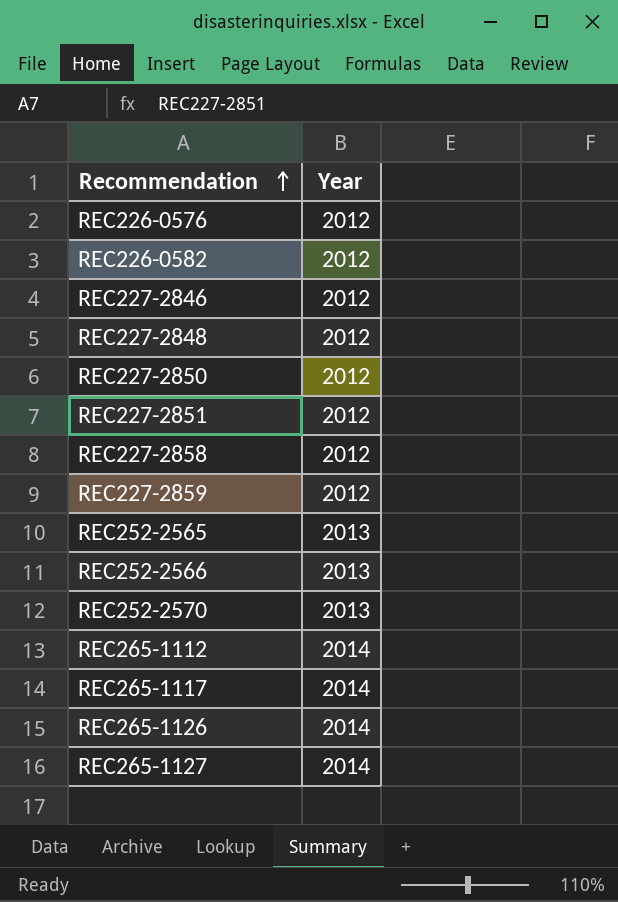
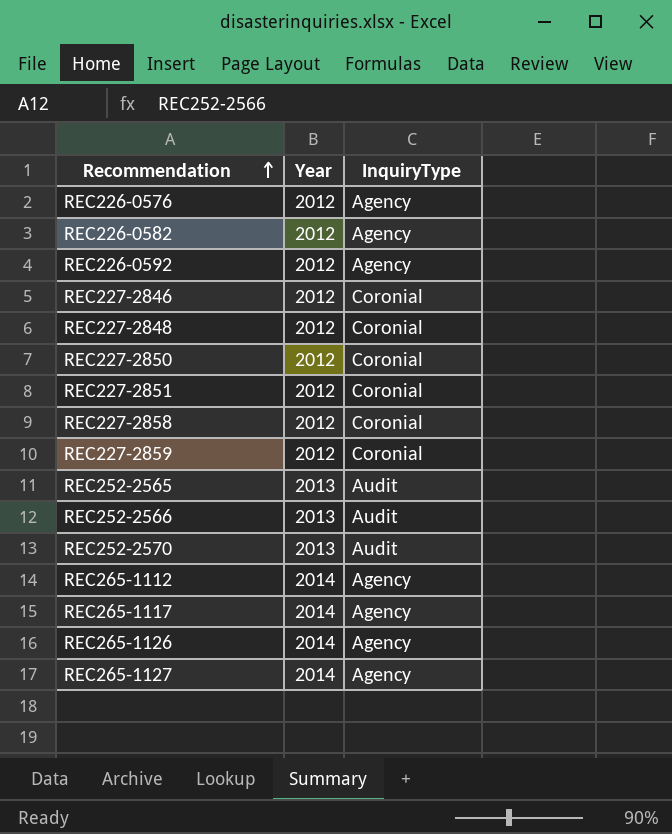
column InquiryType | position: none -> 3
row REC226-0592: none -> 2012 | Agency

